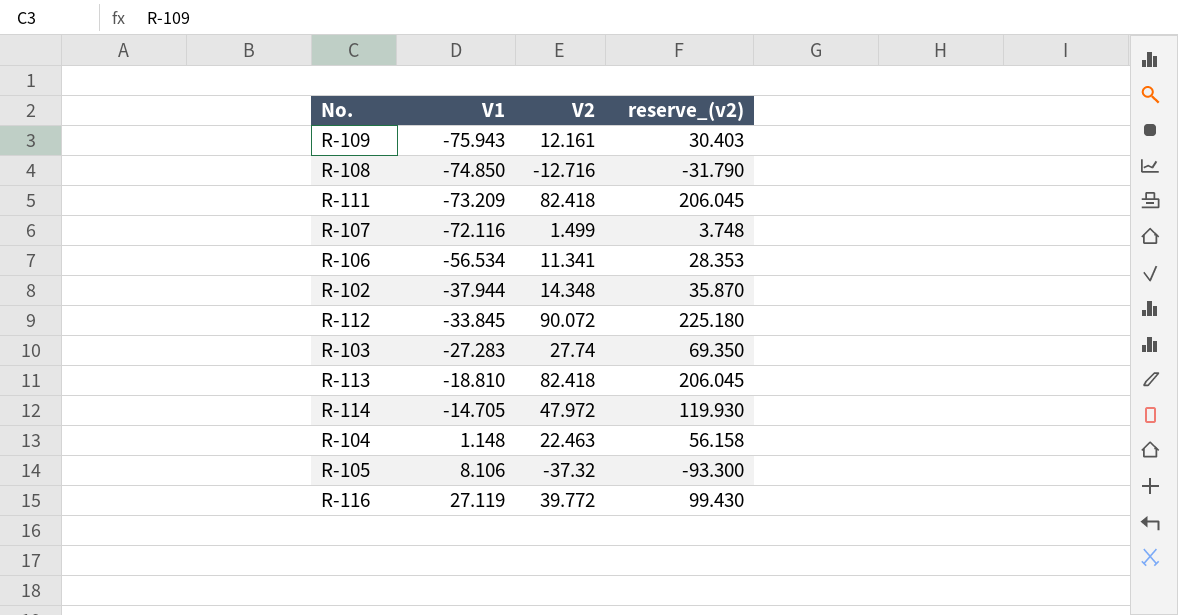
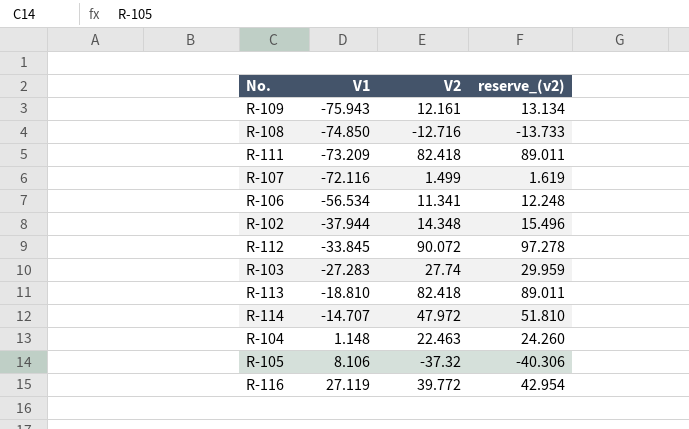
column reserve_(v2) | formula: [V2] * 2.5 -> [V2] * 1.08
R-114 | V1: -14.705 -> -14.707

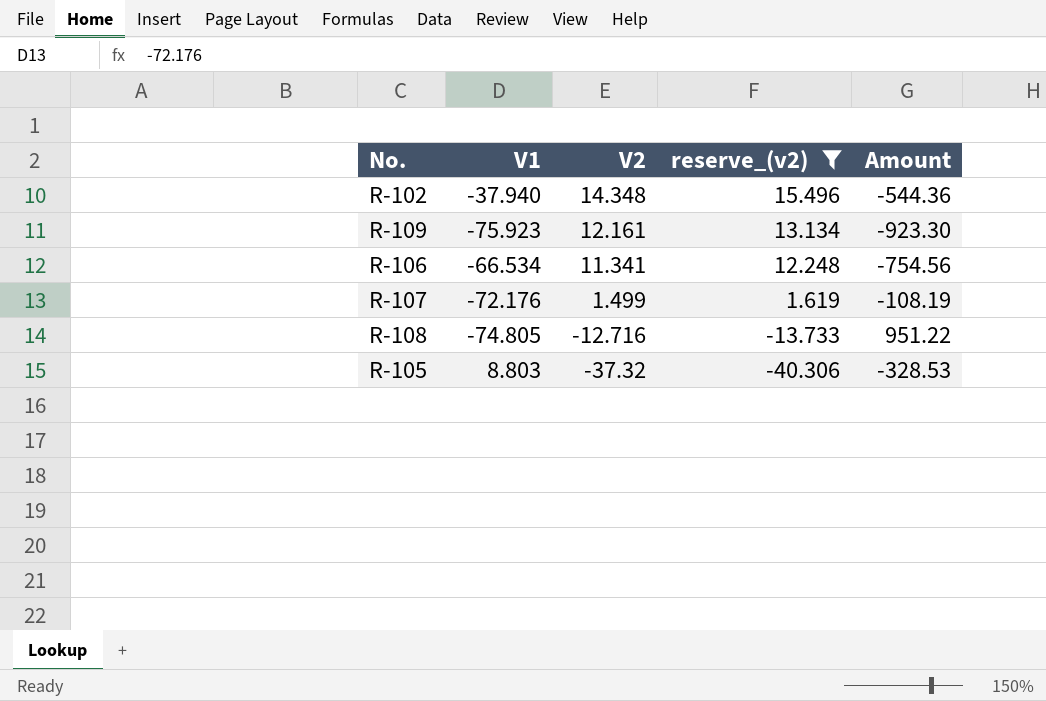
filter: none -> reserve_(v2) <= 15.496
row order: V1 ascending -> V2 descending
column Amount | formula: none -> [V1] * [V2]
R-102 | V1: -37.944 -> -37.940
R-109 | V1: -75.943 -> -75.923
R-106 | V1: -56.534 -> -66.534
R-107 | V1: -72.116 -> -72.176
R-108 | V1: -74.850 -> -74.805
R-105 | V1: 8.106 -> 8.803

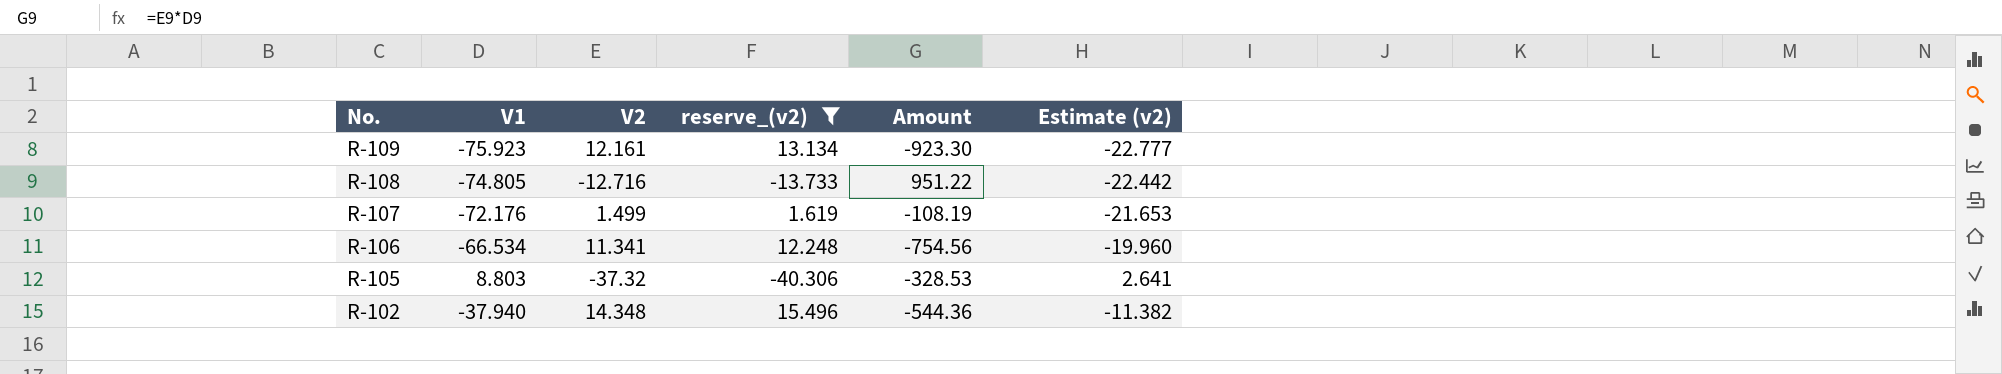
row order: V2 descending -> No. descending
column Estimate (v2) | formula: none -> [V1] * 0.3

